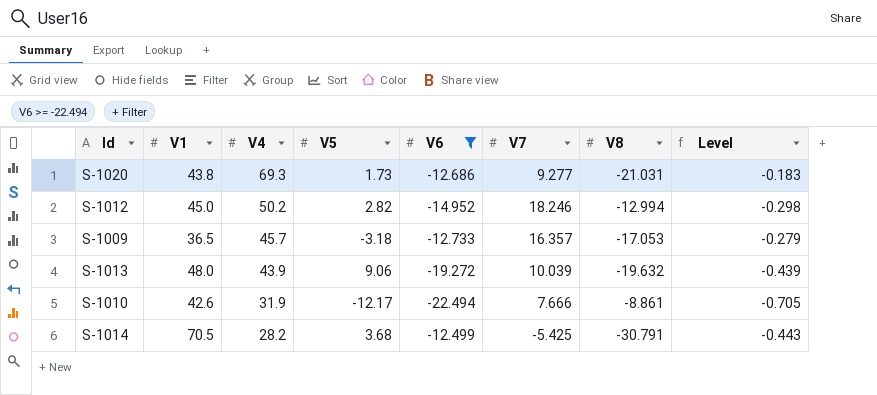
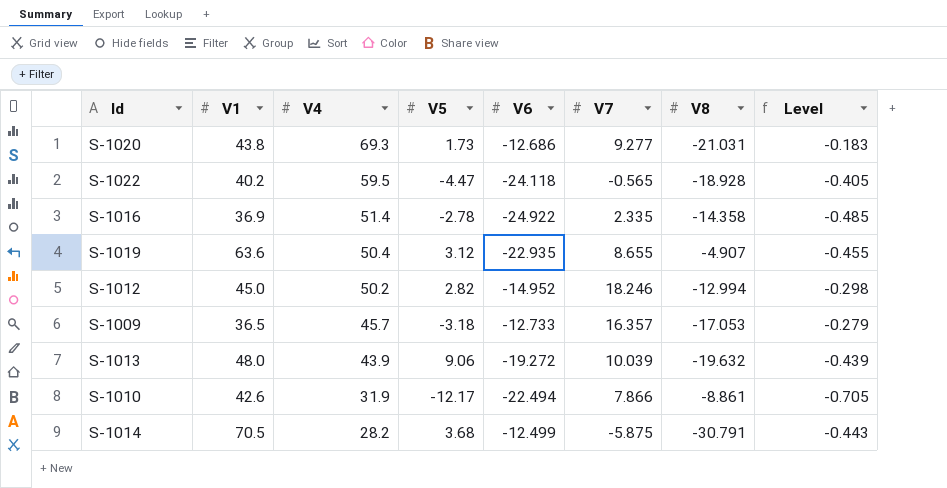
filter: V6 >= -22.494 -> none
S-1010 | V7: 7.666 -> 7.866
S-1014 | V7: -5.425 -> -5.875

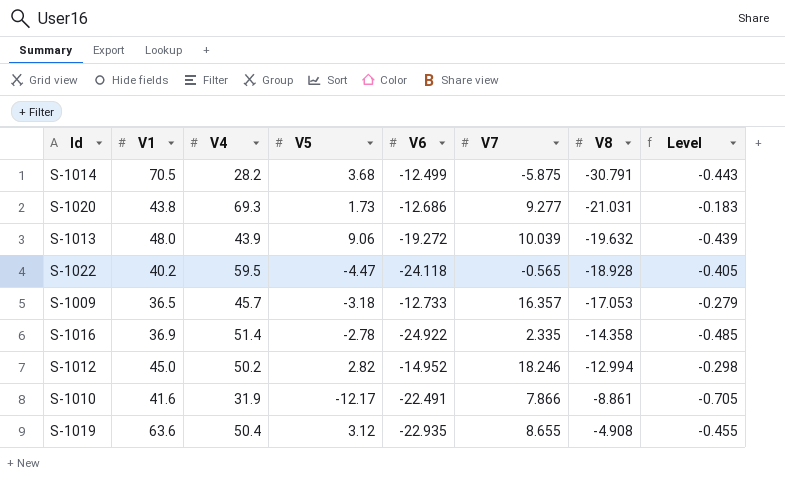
row order: V4 descending -> V8 ascending
S-1010 | V1: 42.6 -> 41.6
S-1010 | V6: -22.494 -> -22.491
S-1019 | V8: -4.907 -> -4.908

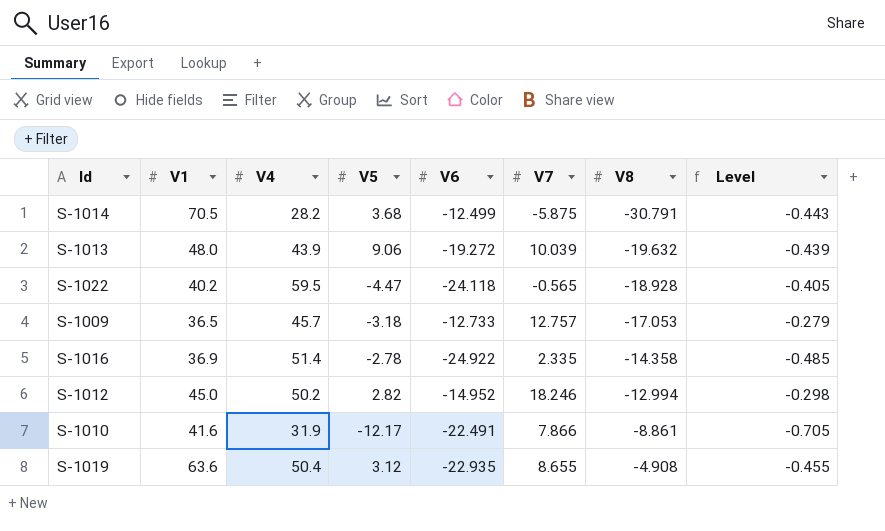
row S-1020: 43.8 | 69.3 | 1.73 | -12.686 | 9.277 | -21.031 | -0.183 -> none
S-1009 | V7: 16.357 -> 12.757

